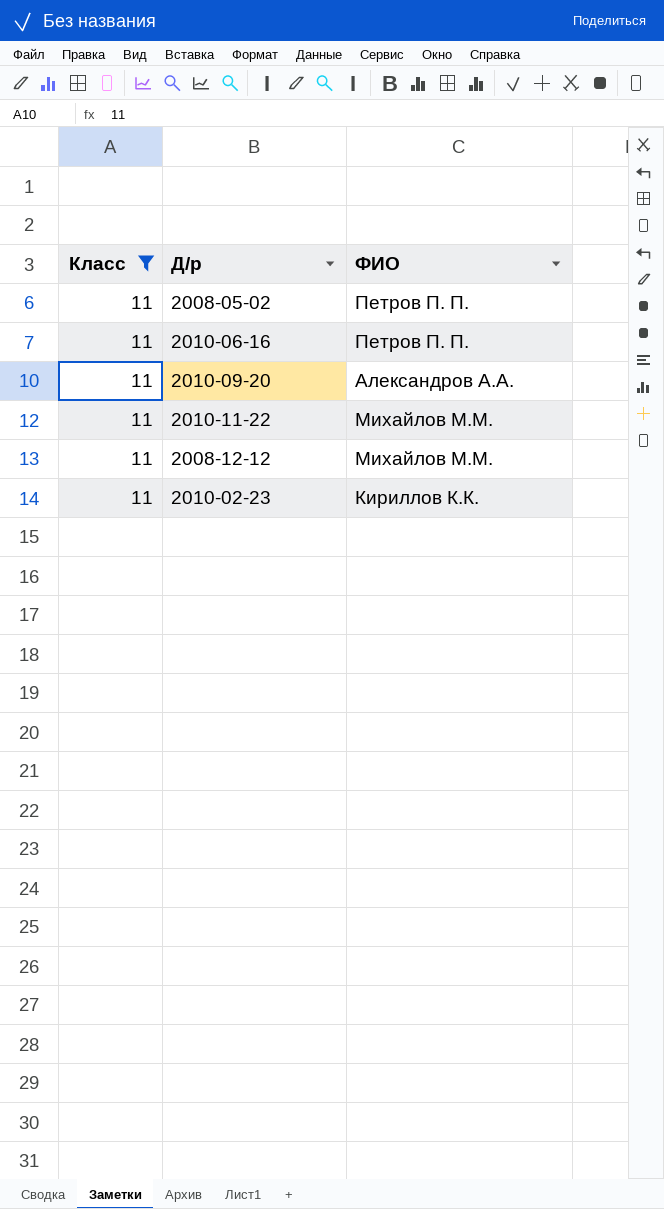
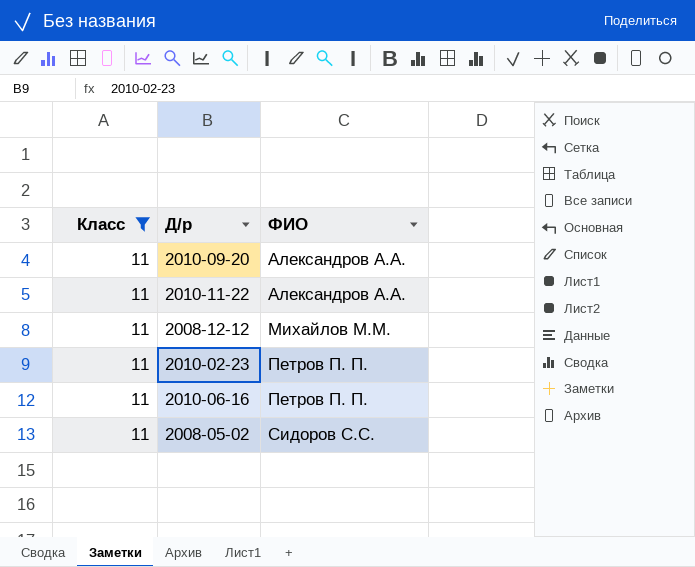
row order: none -> ФИО ascending
2010-11-22 | ФИО: Михайлов М.М. -> Александров А.А.
2010-02-23 | ФИО: Кириллов К.К. -> Петров П. П.
2008-05-02 | ФИО: Петров П. П. -> Сидоров С.С.

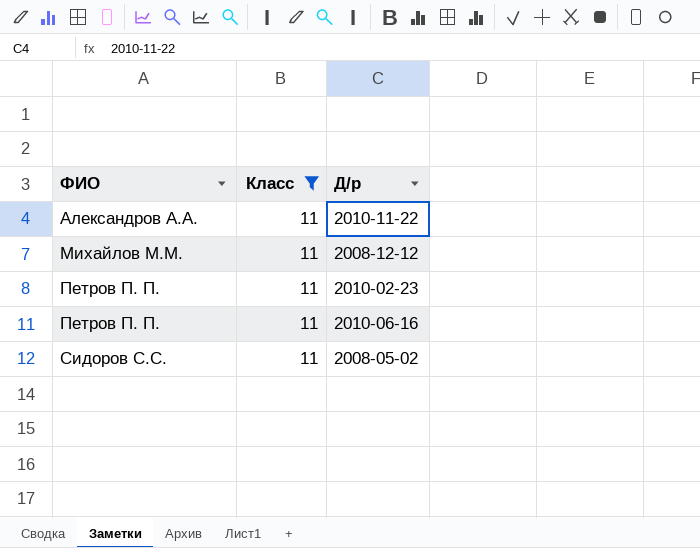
column ФИО | position: 3 -> 1
row 2010-09-20: 11 | Александров А.А. -> none

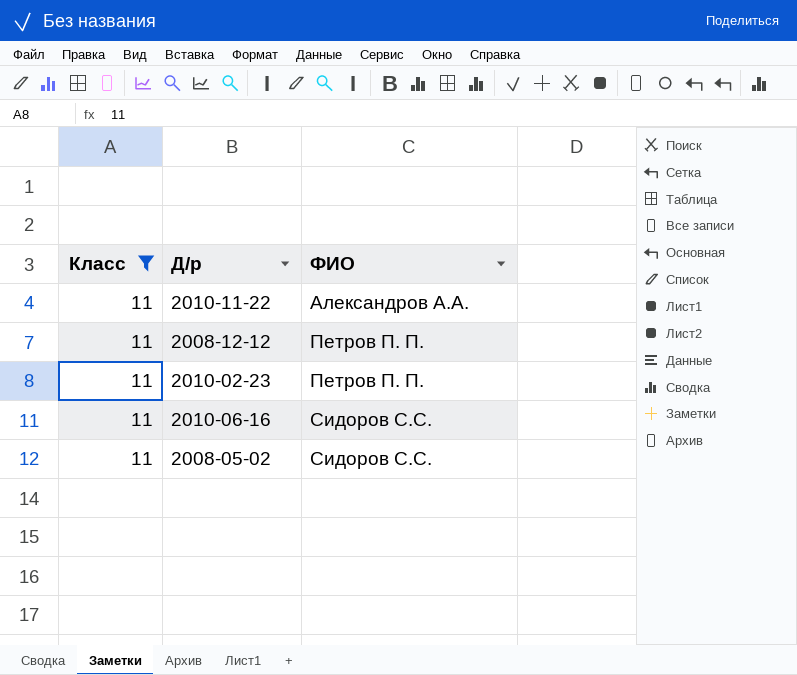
column ФИО | position: 1 -> 3
2008-12-12 | ФИО: Михайлов М.М. -> Петров П. П.
2010-06-16 | ФИО: Петров П. П. -> Сидоров С.С.

